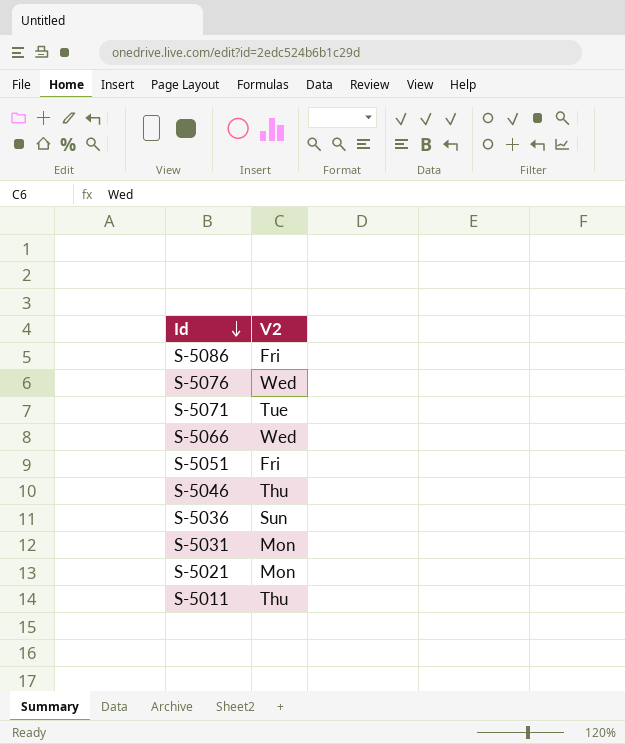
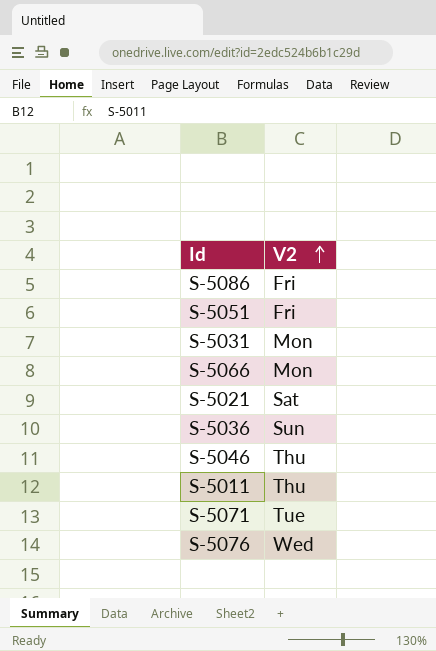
row order: Id descending -> V2 ascending
S-5066 | V2: Wed -> Mon
S-5021 | V2: Mon -> Sat

